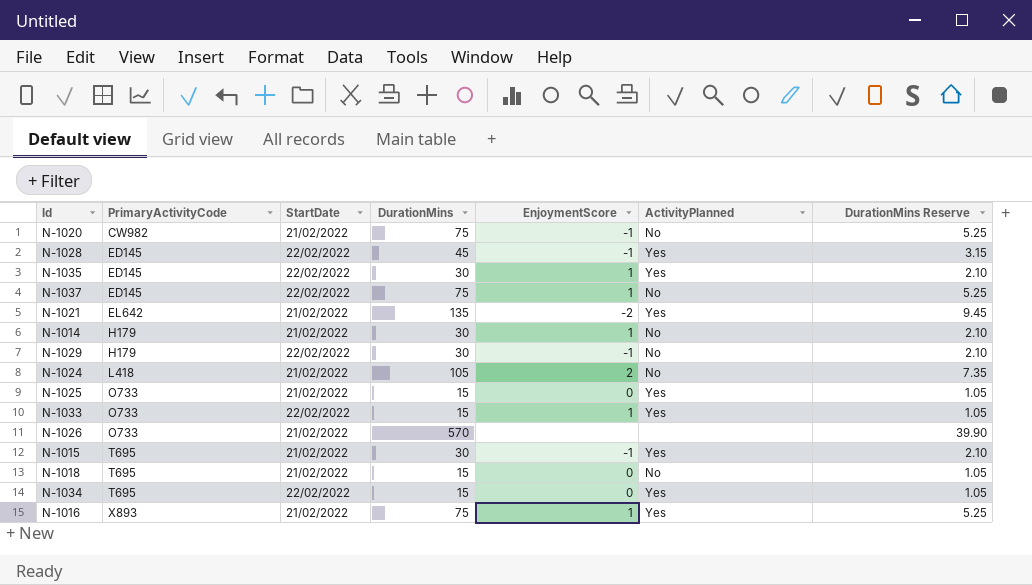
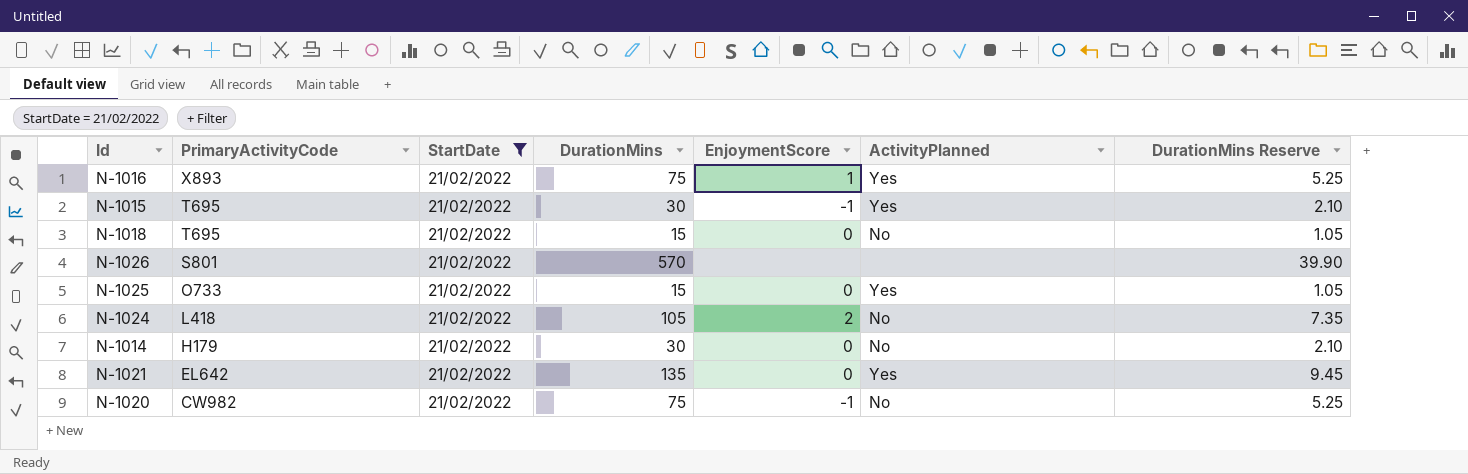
filter: none -> StartDate = 21/02/2022
row order: PrimaryActivityCode ascending -> PrimaryActivityCode descending
N-1026 | PrimaryActivityCode: O733 -> S801
N-1014 | EnjoymentScore: 1 -> 0
N-1021 | EnjoymentScore: -2 -> 0

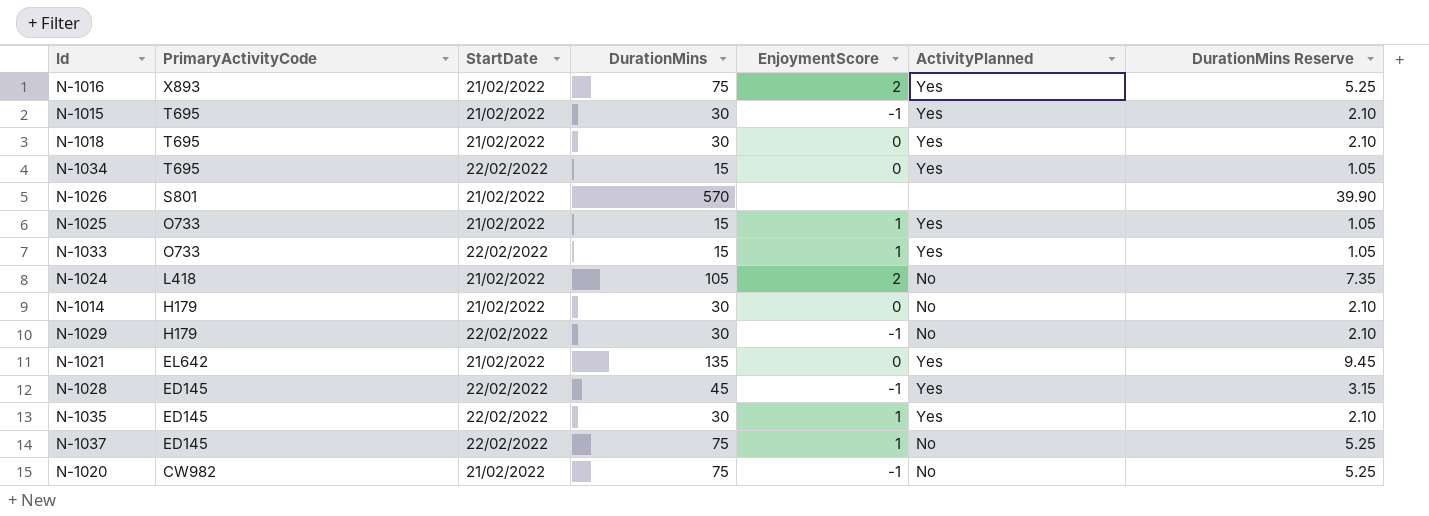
filter: StartDate = 21/02/2022 -> none
N-1016 | EnjoymentScore: 1 -> 2
N-1018 | DurationMins: 15 -> 30
N-1018 | ActivityPlanned: No -> Yes
N-1018 | DurationMins Reserve: 1.05 -> 2.10
N-1025 | EnjoymentScore: 0 -> 1

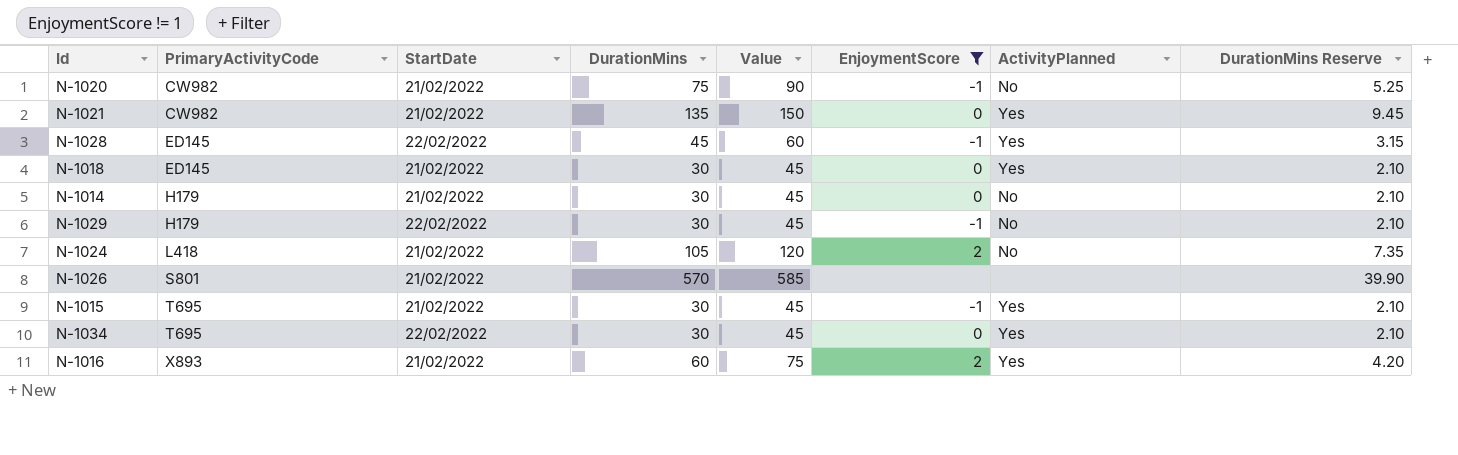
filter: none -> EnjoymentScore != 1
row order: PrimaryActivityCode descending -> PrimaryActivityCode ascending
column Value | formula: none -> [DurationMins] + 15
N-1021 | PrimaryActivityCode: EL642 -> CW982
N-1018 | PrimaryActivityCode: T695 -> ED145
N-1034 | DurationMins: 15 -> 30
N-1034 | DurationMins Reserve: 1.05 -> 2.10
N-1016 | DurationMins: 75 -> 60
N-1016 | DurationMins Reserve: 5.25 -> 4.20

